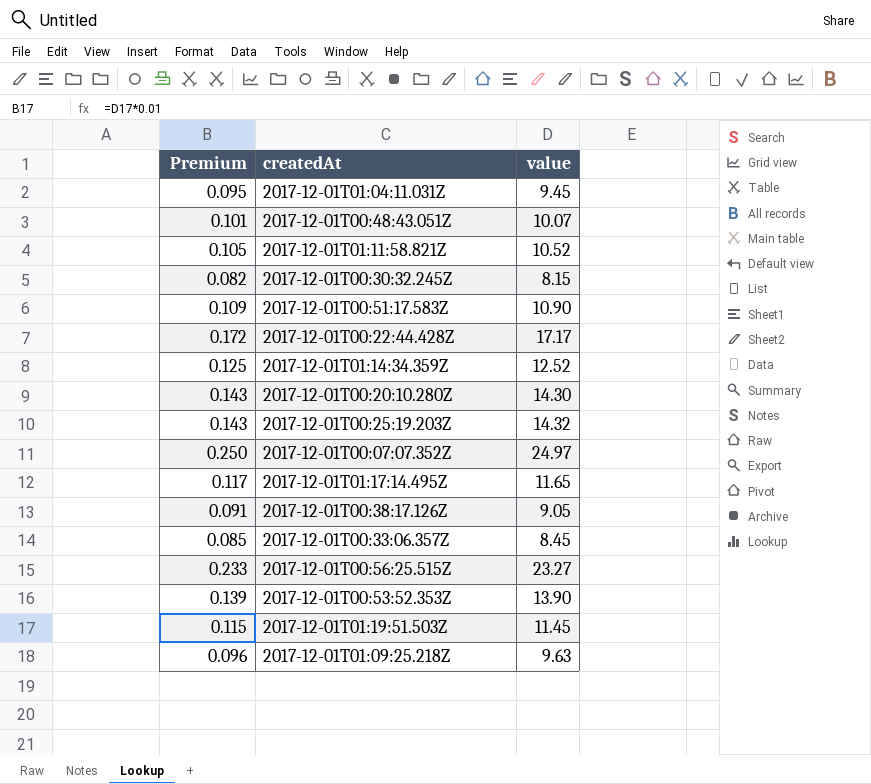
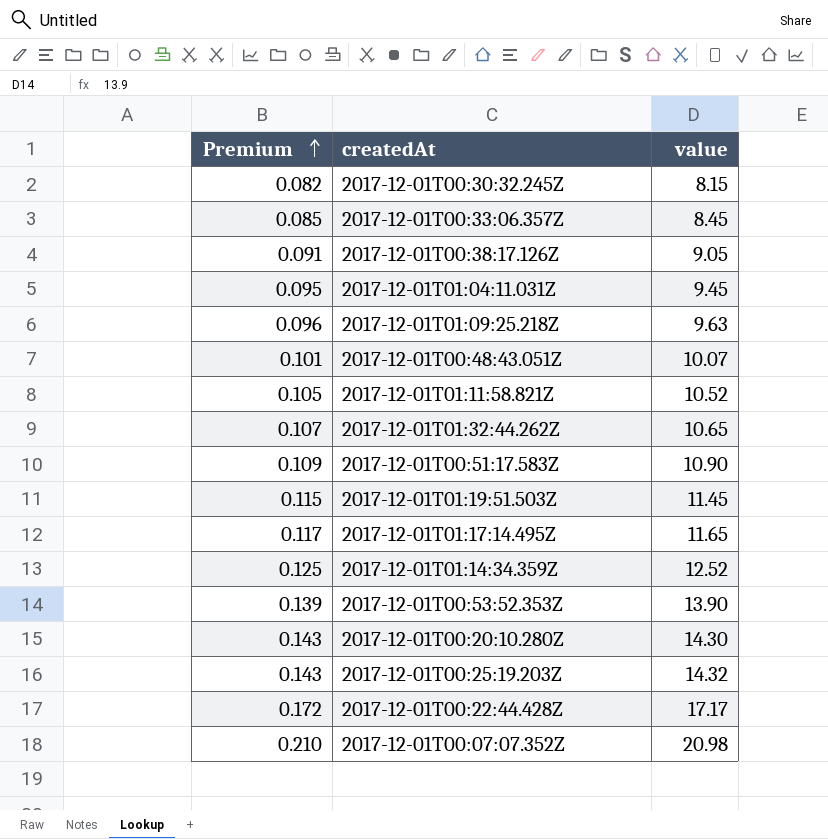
row order: none -> Premium ascending
row 2017-12-01T00:56:25.515Z: 0.233 | 23.27 -> none
row 2017-12-01T01:32:44.262Z: none -> 0.107 | 10.65
2017-12-01T00:07:07.352Z | Premium: 0.250 -> 0.210
2017-12-01T00:07:07.352Z | value: 24.97 -> 20.98

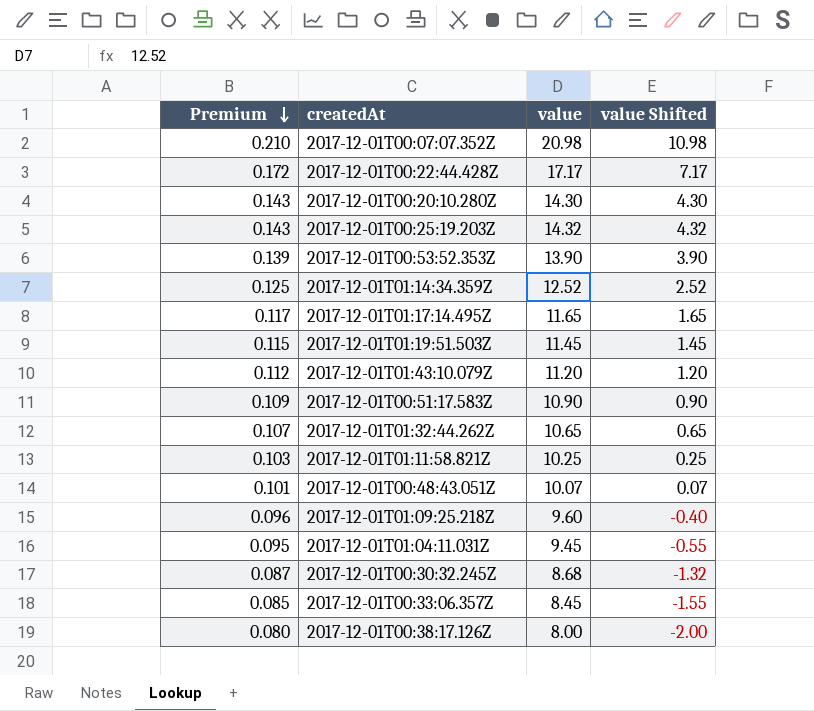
row order: Premium ascending -> Premium descending
column value Shifted | formula: none -> [value] - 10
row 2017-12-01T01:43:10.079Z: none -> 0.112 | 11.20 | 1.20
2017-12-01T01:11:58.821Z | Premium: 0.105 -> 0.103
2017-12-01T01:11:58.821Z | value: 10.52 -> 10.25
2017-12-01T01:09:25.218Z | value: 9.63 -> 9.60
2017-12-01T00:30:32.245Z | Premium: 0.082 -> 0.087
2017-12-01T00:30:32.245Z | value: 8.15 -> 8.68
2017-12-01T00:38:17.126Z | Premium: 0.091 -> 0.080
2017-12-01T00:38:17.126Z | value: 9.05 -> 8.00

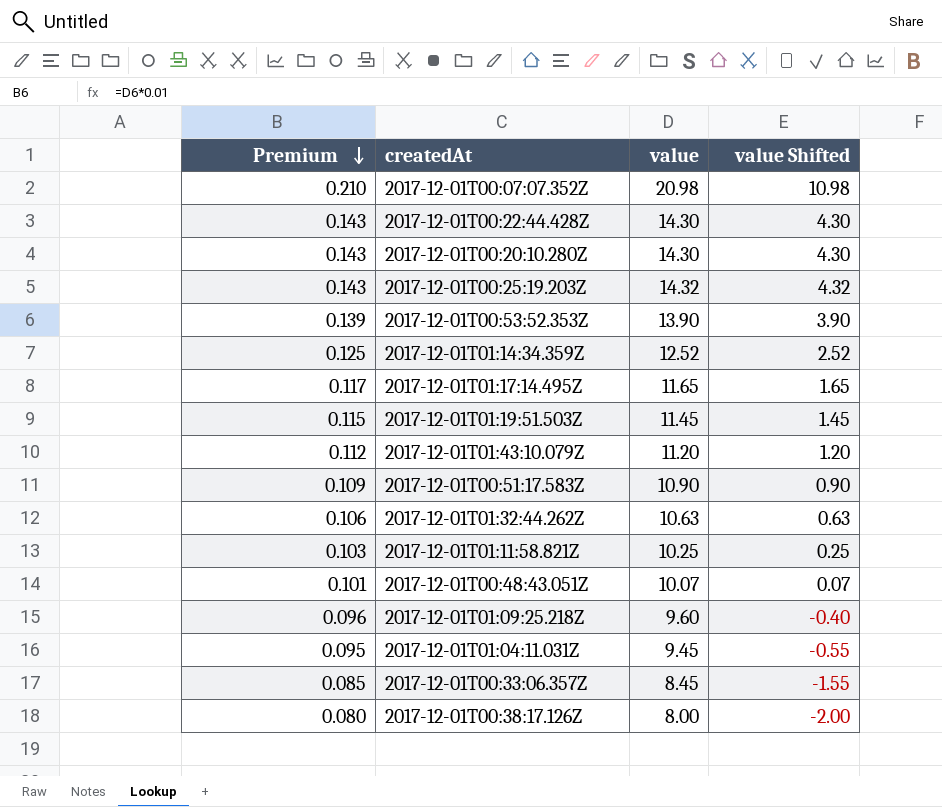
row 2017-12-01T00:30:32.245Z: 0.087 | 8.68 | -1.32 -> none
2017-12-01T00:22:44.428Z | Premium: 0.172 -> 0.143
2017-12-01T00:22:44.428Z | value: 17.17 -> 14.30
2017-12-01T00:22:44.428Z | value Shifted: 7.17 -> 4.30
2017-12-01T01:32:44.262Z | Premium: 0.107 -> 0.106
2017-12-01T01:32:44.262Z | value: 10.65 -> 10.63
2017-12-01T01:32:44.262Z | value Shifted: 0.65 -> 0.63

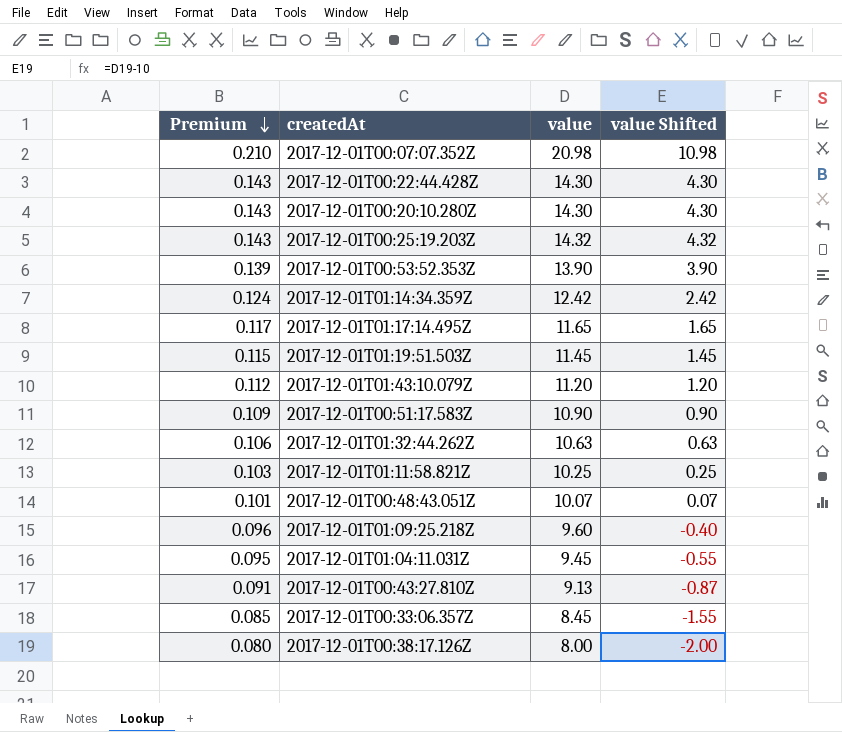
2017-12-01T01:14:34.359Z | Premium: 0.125 -> 0.124
2017-12-01T01:14:34.359Z | value: 12.52 -> 12.42
2017-12-01T01:14:34.359Z | value Shifted: 2.52 -> 2.42
row 2017-12-01T00:43:27.810Z: none -> 0.091 | 9.13 | -0.87

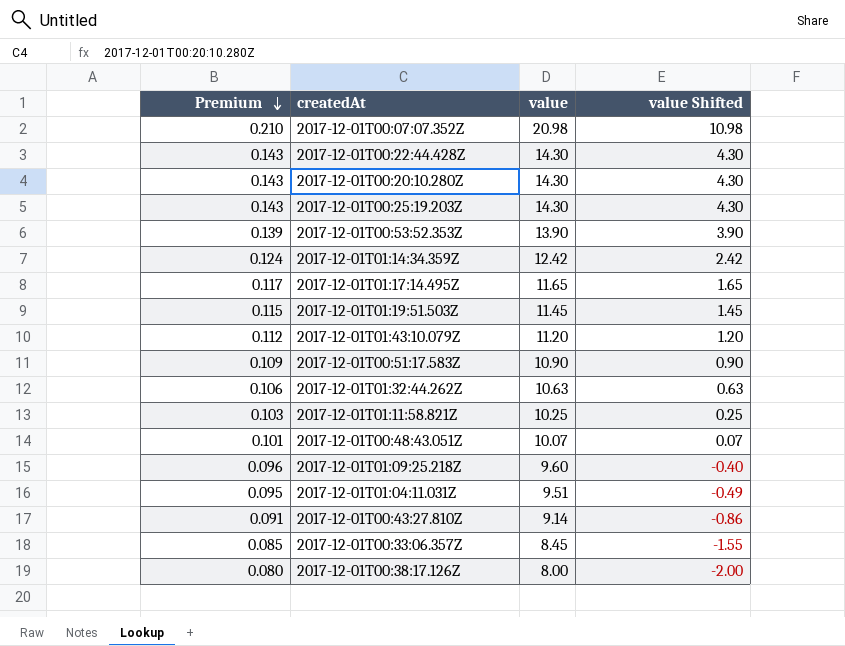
2017-12-01T00:25:19.203Z | value: 14.32 -> 14.30
2017-12-01T00:25:19.203Z | value Shifted: 4.32 -> 4.30
2017-12-01T01:04:11.031Z | value: 9.45 -> 9.51
2017-12-01T01:04:11.031Z | value Shifted: -0.55 -> -0.49
2017-12-01T00:43:27.810Z | value: 9.13 -> 9.14
2017-12-01T00:43:27.810Z | value Shifted: -0.87 -> -0.86

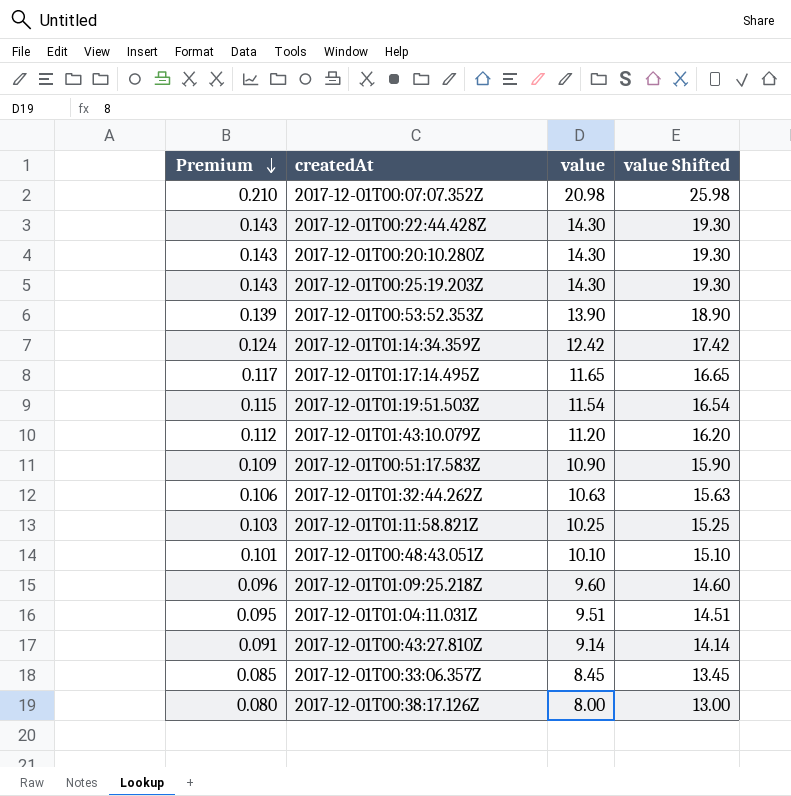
column value Shifted | formula: [value] - 10 -> [value] + 5
2017-12-01T01:19:51.503Z | value: 11.45 -> 11.54
2017-12-01T00:48:43.051Z | value: 10.07 -> 10.10

